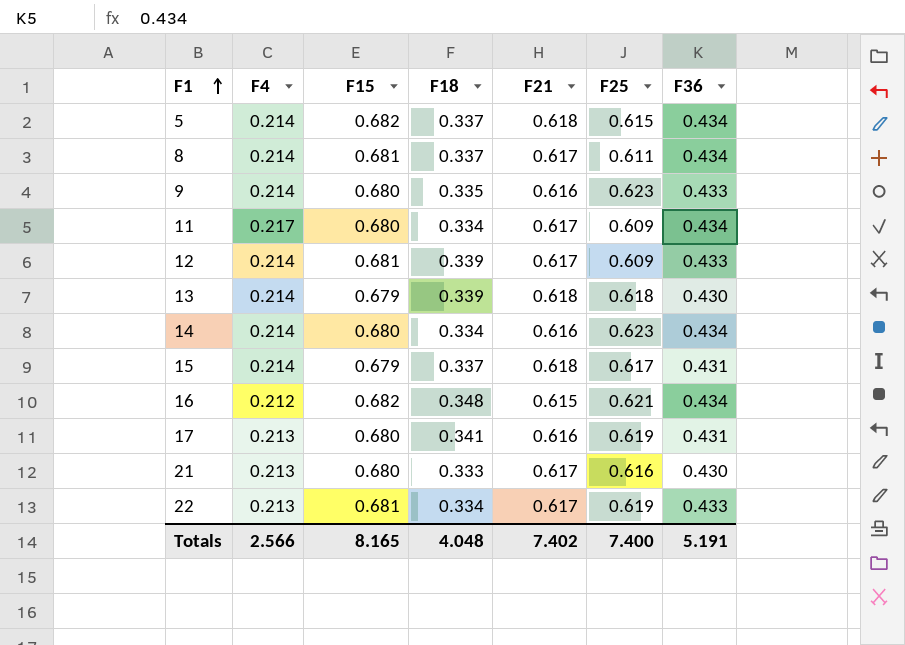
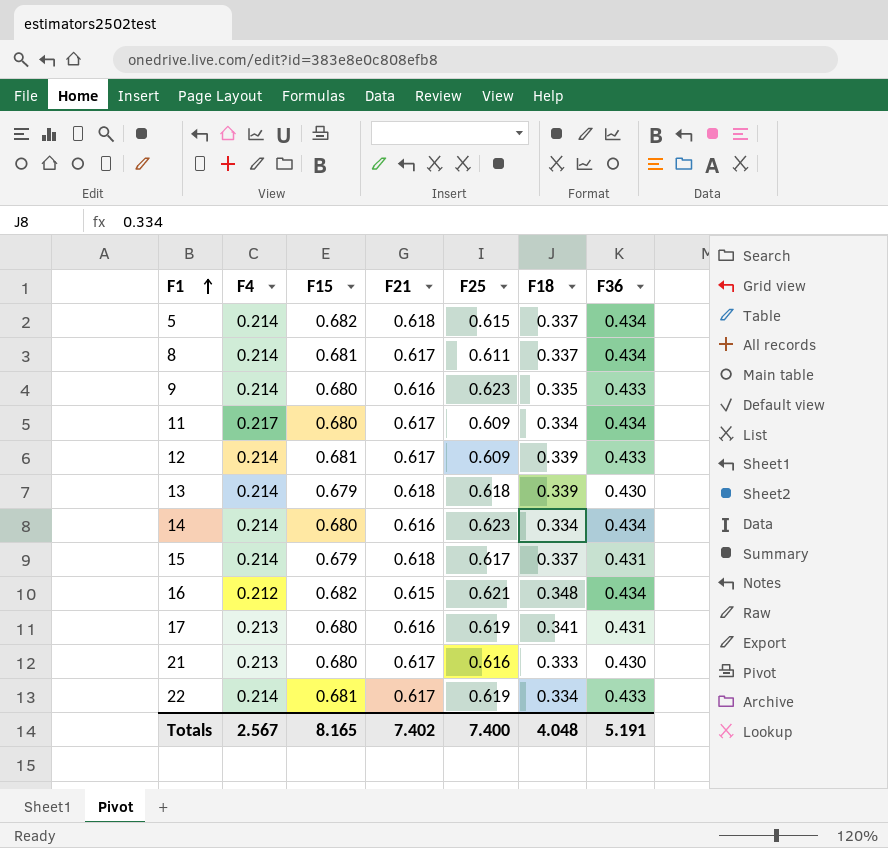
column F18 | position: 4 -> 6
22 | F4: 0.213 -> 0.214
Totals | F4: 2.566 -> 2.567

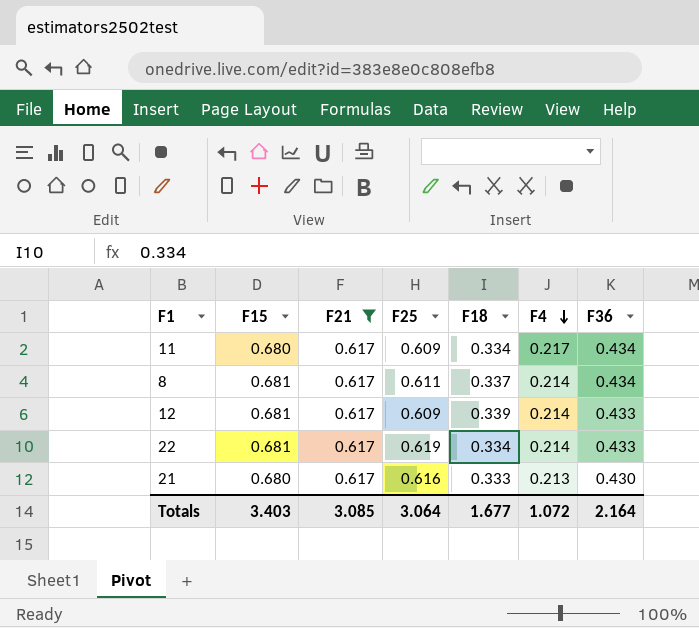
filter: none -> F21 = 0.617
row order: F1 ascending -> F4 descending
column F4 | position: 2 -> 6
Totals | F15: 8.165 -> 3.403
Totals | F21: 7.402 -> 3.085
Totals | F25: 7.400 -> 3.064
Totals | F18: 4.048 -> 1.677
Totals | F4: 2.567 -> 1.072
Totals | F36: 5.191 -> 2.164

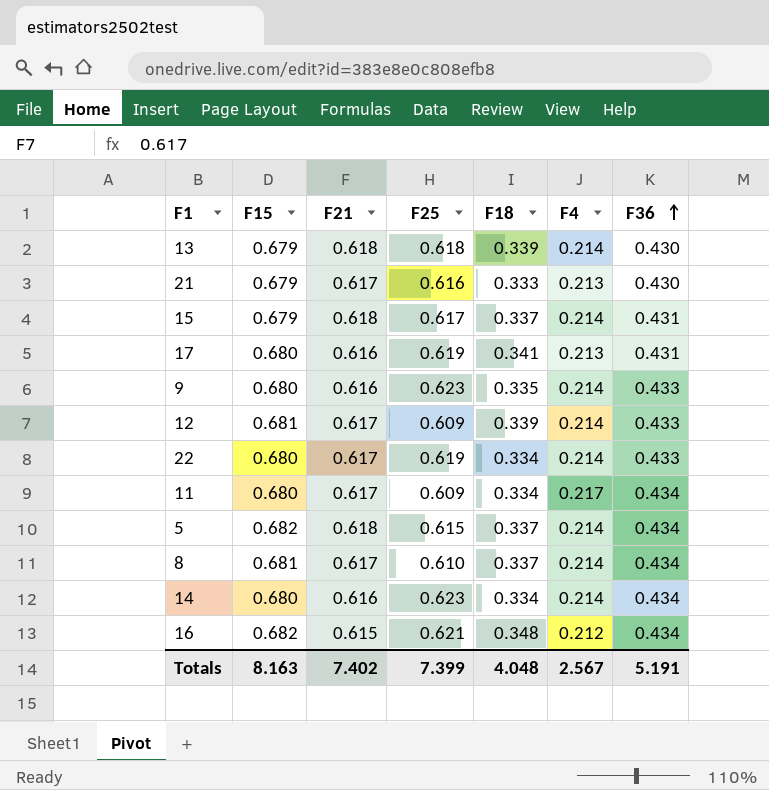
filter: F21 = 0.617 -> none
row order: F4 descending -> F36 ascending
21 | F15: 0.680 -> 0.679
22 | F15: 0.681 -> 0.680
8 | F25: 0.611 -> 0.610
Totals | F15: 3.403 -> 8.163
Totals | F21: 3.085 -> 7.402
Totals | F25: 3.064 -> 7.399
Totals | F18: 1.677 -> 4.048
Totals | F4: 1.072 -> 2.567
Totals | F36: 2.164 -> 5.191

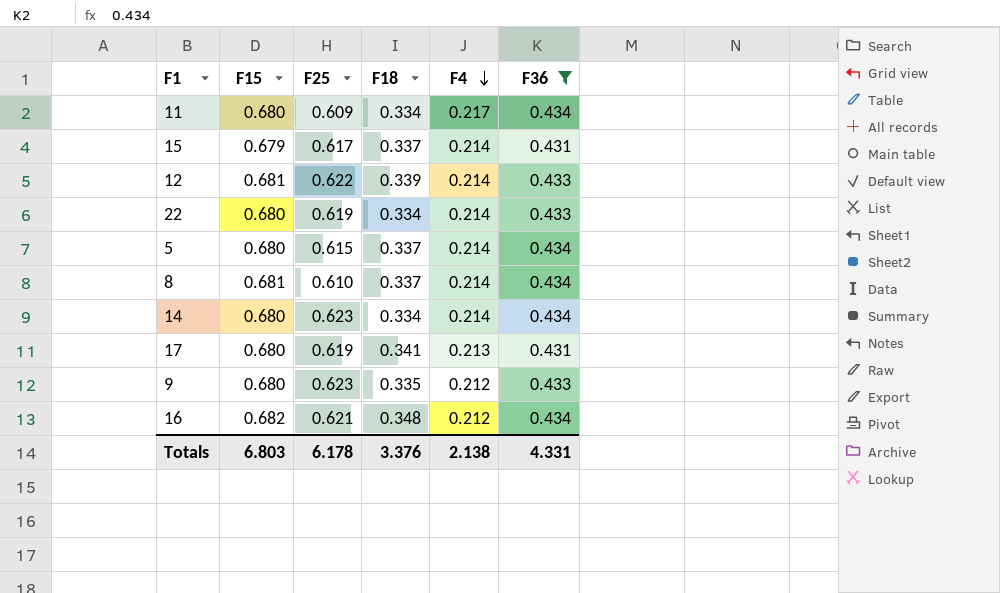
filter: none -> F36 != 0.430
row order: F36 ascending -> F4 descending
column F21 | position: 3 -> none
12 | F25: 0.609 -> 0.622
5 | F15: 0.682 -> 0.680
9 | F4: 0.214 -> 0.212
Totals | F15: 8.163 -> 6.803
Totals | F25: 7.399 -> 6.178
Totals | F18: 4.048 -> 3.376
Totals | F4: 2.567 -> 2.138
Totals | F36: 5.191 -> 4.331

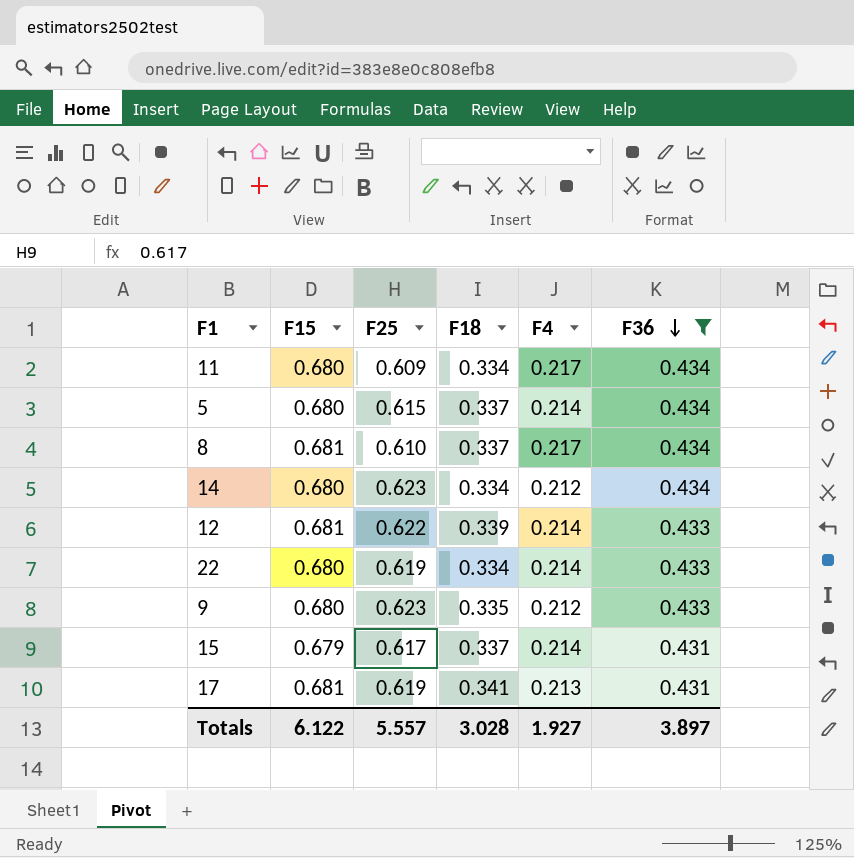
row order: F4 descending -> F36 descending
row 16: 0.682 | 0.621 | 0.348 | 0.212 | 0.434 -> none
8 | F4: 0.214 -> 0.217
14 | F4: 0.214 -> 0.212
17 | F15: 0.680 -> 0.681
Totals | F15: 6.803 -> 6.122
Totals | F25: 6.178 -> 5.557
Totals | F18: 3.376 -> 3.028
Totals | F4: 2.138 -> 1.927
Totals | F36: 4.331 -> 3.897

